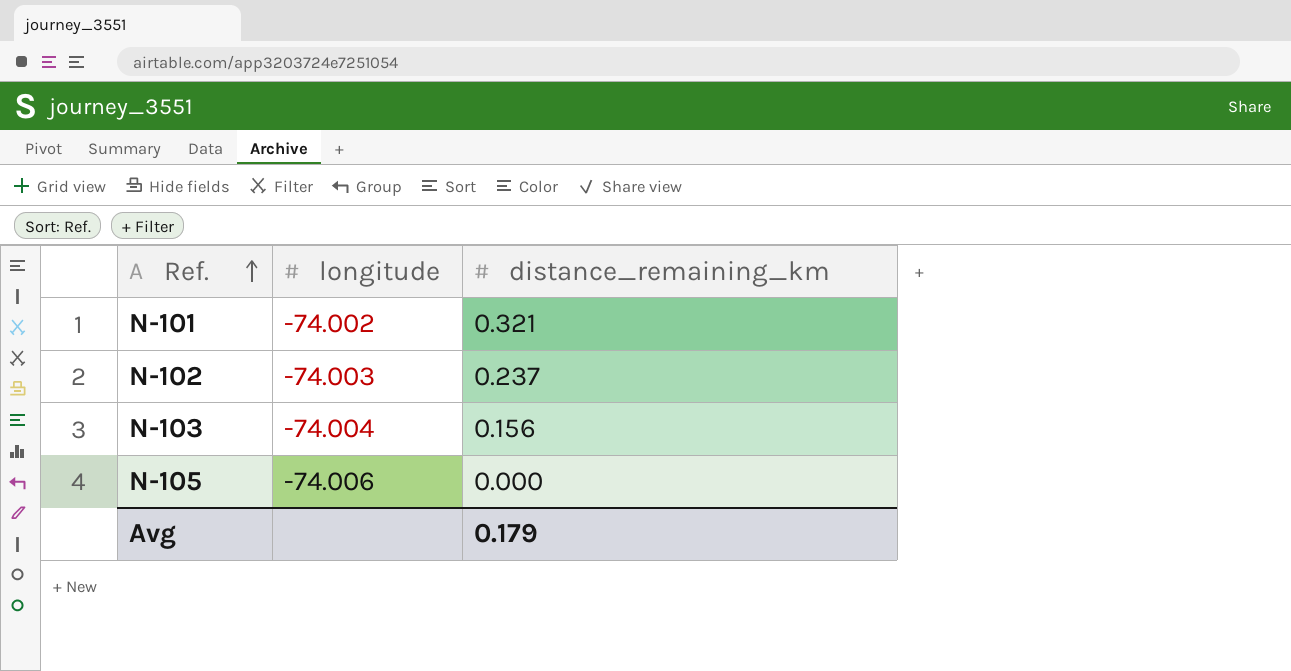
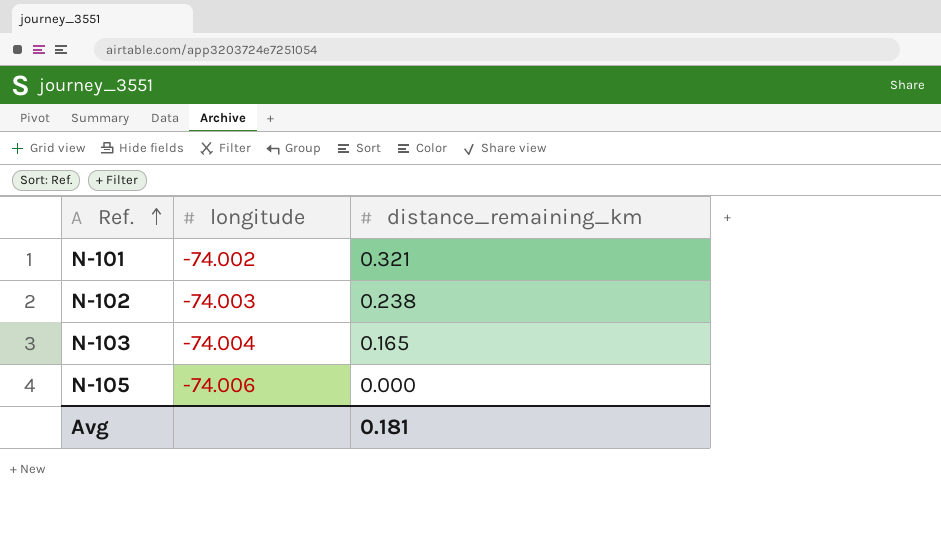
N-102 | distance_remaining_km: 0.237 -> 0.238
N-103 | distance_remaining_km: 0.156 -> 0.165
Avg | distance_remaining_km: 0.179 -> 0.181

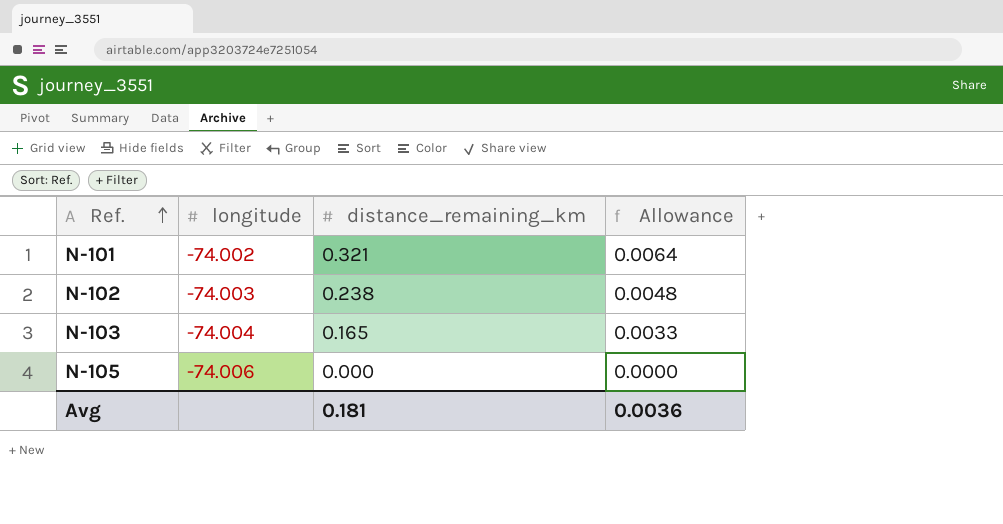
column Allowance | formula: none -> [distance_remaining_km] * 0.02

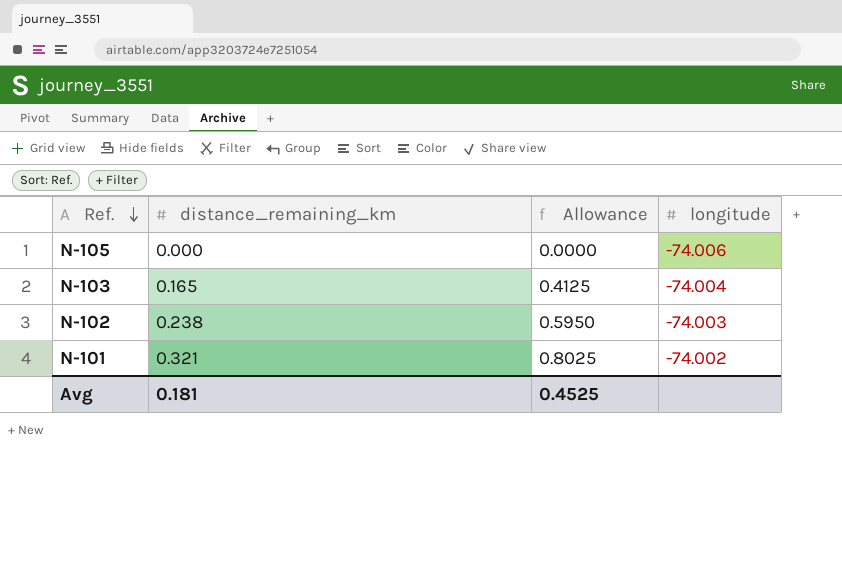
row order: Ref. ascending -> Ref. descending
column Allowance | formula: [distance_remaining_km] * 0.02 -> [distance_remaining_km] * 2.5
column longitude | position: 2 -> 4
Avg | Allowance: 0.0036 -> 0.4525

